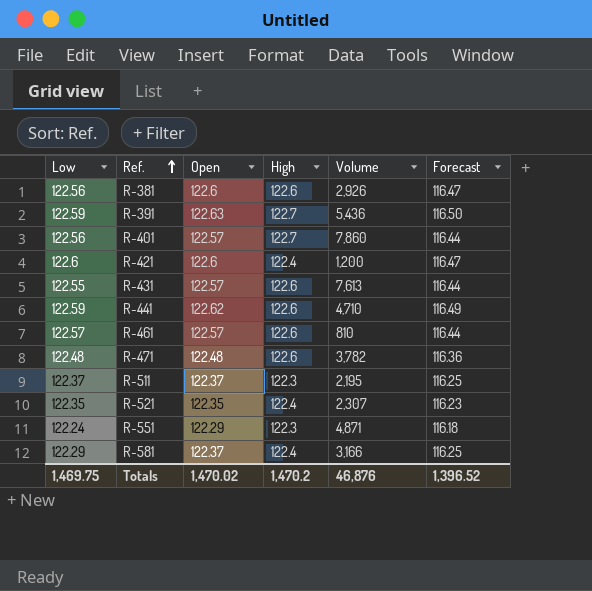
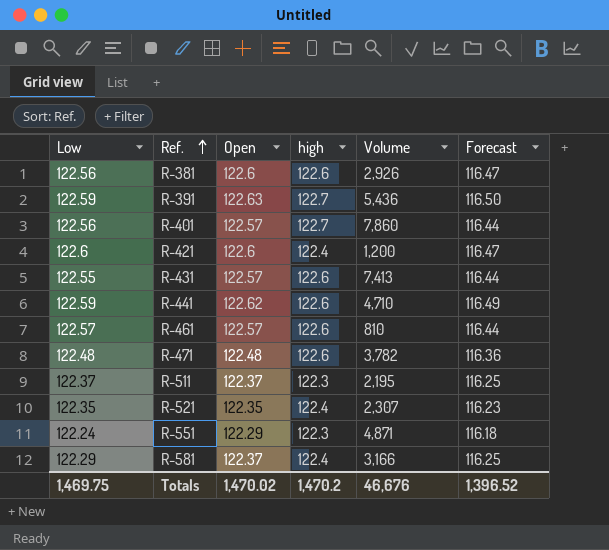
column name: High -> high
R-431 | Volume: 7,613 -> 7,413
Totals | Volume: 46,876 -> 46,676

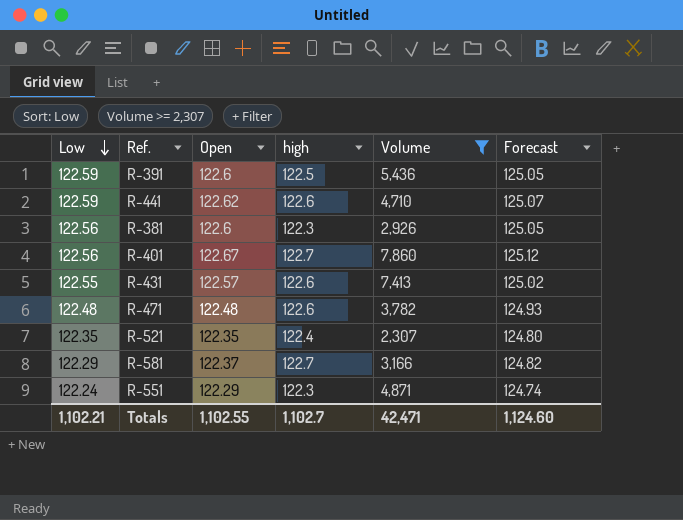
filter: none -> Volume >= 2,307
row order: Ref. ascending -> Low descending
column Forecast | formula: [Open] * 0.95 -> [Open] * 1.02
R-391 | Open: 122.63 -> 122.6
R-391 | high: 122.7 -> 122.5
R-381 | high: 122.6 -> 122.3
R-401 | Open: 122.57 -> 122.67
R-581 | high: 122.4 -> 122.7
Totals | Low: 1,469.75 -> 1,102.21
Totals | Open: 1,470.02 -> 1,102.55
Totals | high: 1,470.2 -> 1,102.7
Totals | Volume: 46,676 -> 42,471
Totals | Forecast: 1,396.52 -> 1,124.60

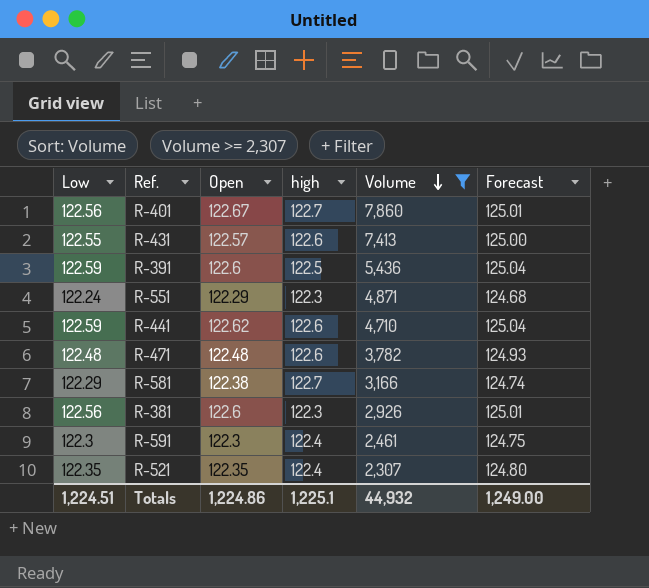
row order: Low descending -> Volume descending
column Forecast | formula: [Open] * 1.02 -> [Low] * 1.02
R-581 | Open: 122.37 -> 122.38
row R-591: none -> 122.3 | 122.3 | 122.4 | 2,461 | 124.75
Totals | Low: 1,102.21 -> 1,224.51
Totals | Open: 1,102.55 -> 1,224.86
Totals | high: 1,102.7 -> 1,225.1
Totals | Volume: 42,471 -> 44,932
Totals | Forecast: 1,124.60 -> 1,249.00

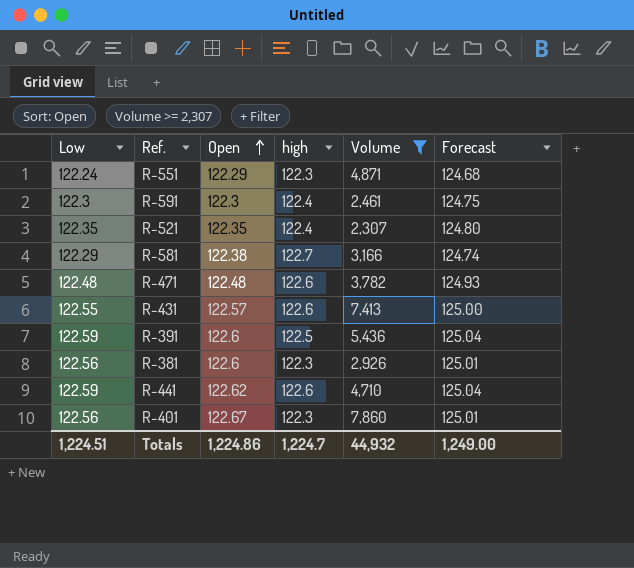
row order: Volume descending -> Open ascending
R-401 | high: 122.7 -> 122.3
Totals | high: 1,225.1 -> 1,224.7

